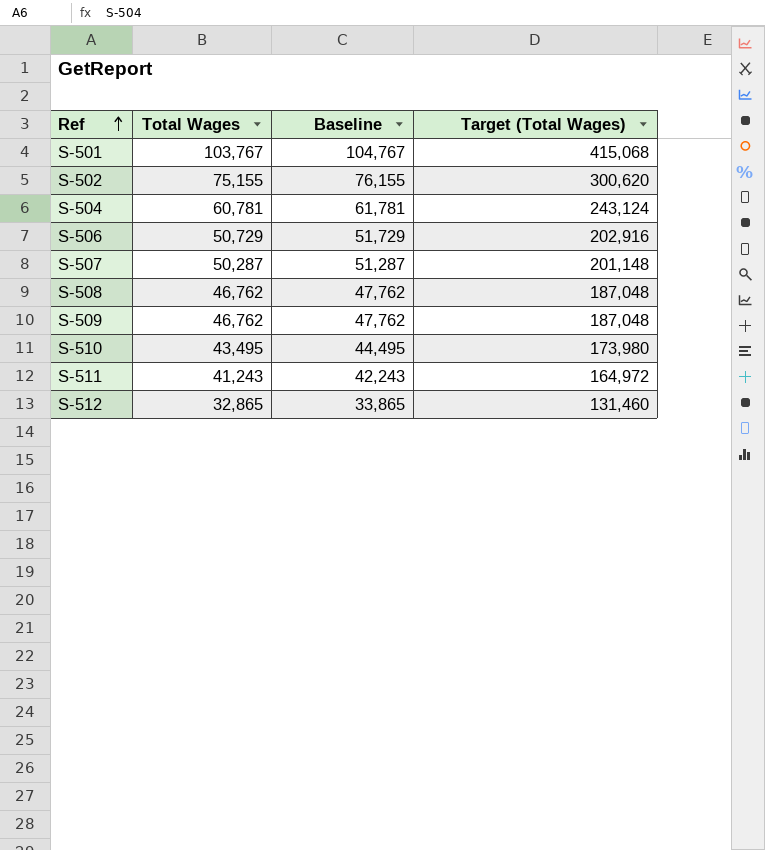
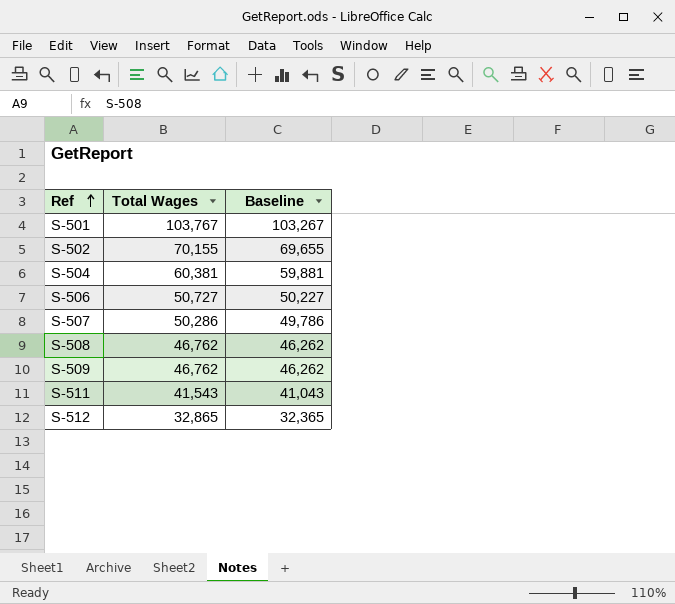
column Target (Total Wages) | formula: [Total Wages] * 4 -> none
column Baseline | formula: [Total Wages] + 1000 -> [Total Wages] - 500
row S-510: 43,495 | 44,495 | 173,980 -> none
S-502 | Total Wages: 75,155 -> 70,155
S-504 | Total Wages: 60,781 -> 60,381
S-506 | Total Wages: 50,729 -> 50,727
S-507 | Total Wages: 50,287 -> 50,286
S-511 | Total Wages: 41,243 -> 41,543

